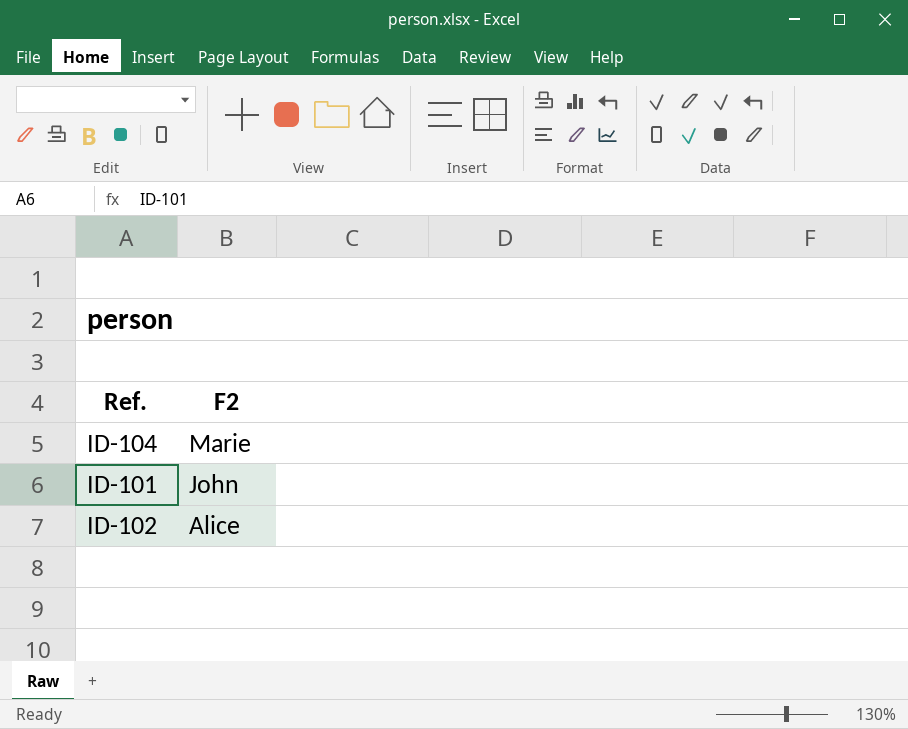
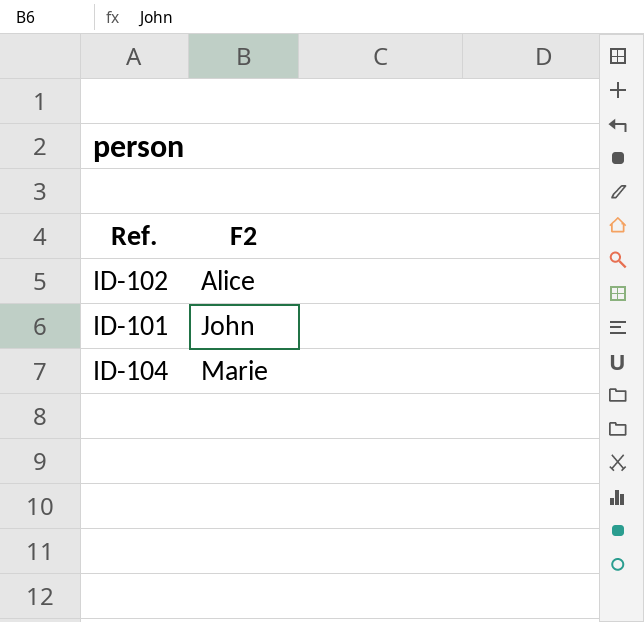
row order: F2 descending -> F2 ascending

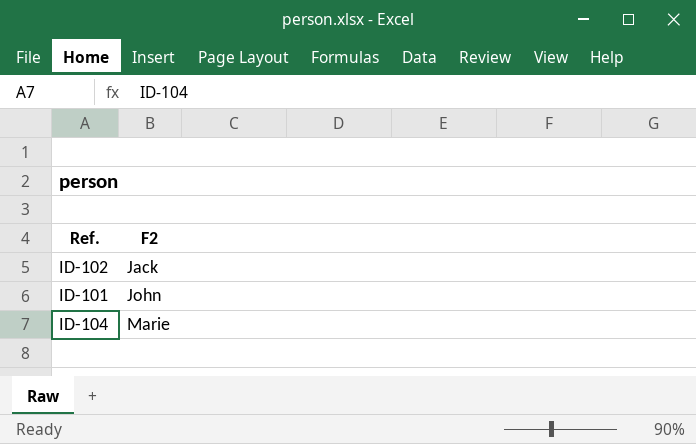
ID-102 | F2: Alice -> Jack

